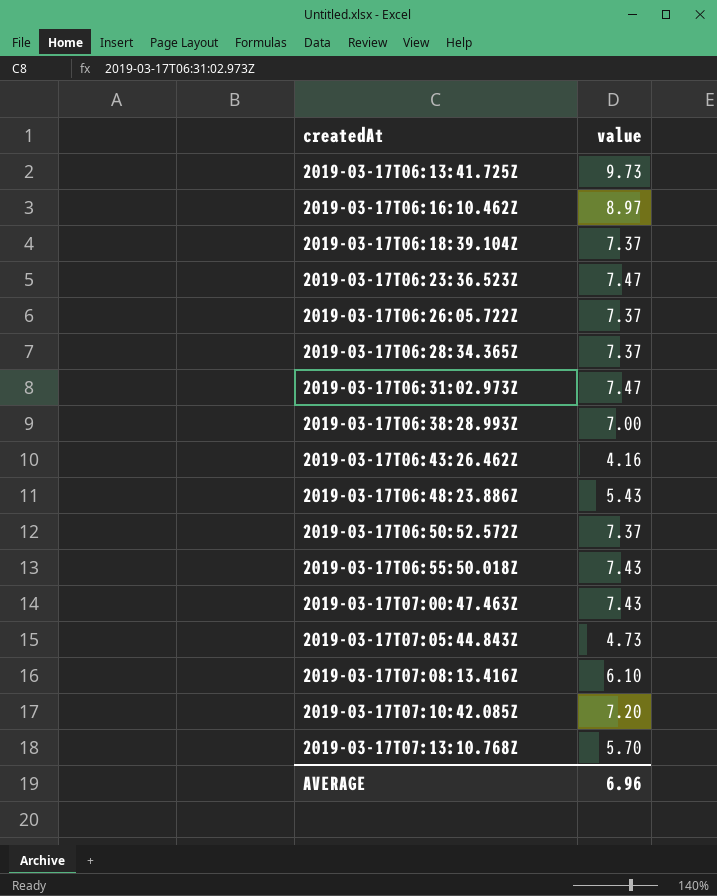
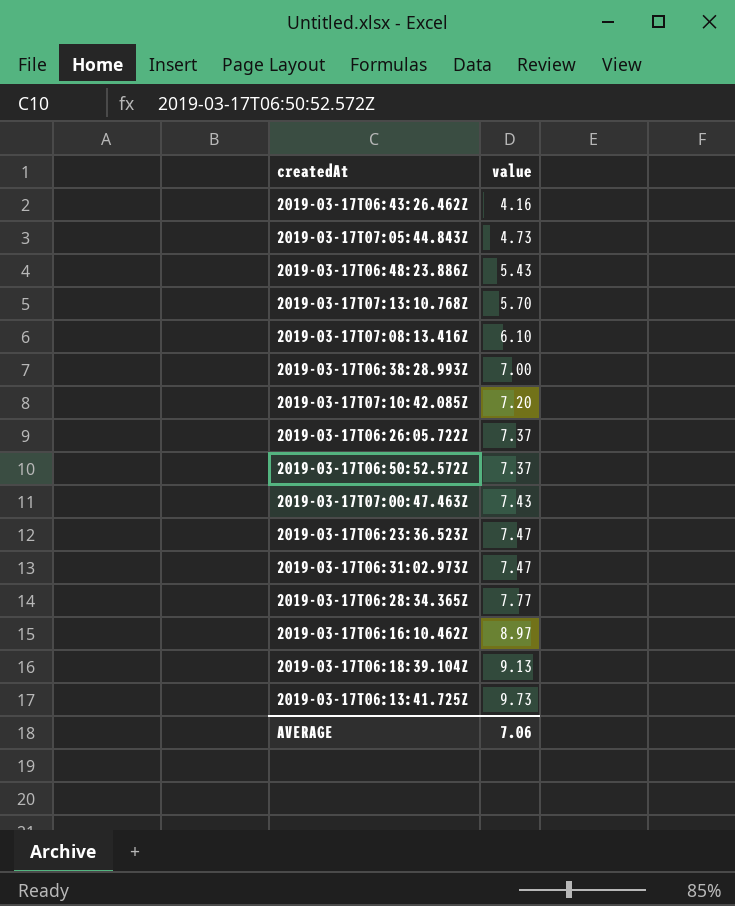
row order: createdAt ascending -> value ascending
row 2019-03-17T06:55:50.018Z: 7.43 -> none
2019-03-17T06:28:34.365Z | value: 7.37 -> 7.77
2019-03-17T06:18:39.104Z | value: 7.37 -> 9.13
AVERAGE | value: 6.96 -> 7.06

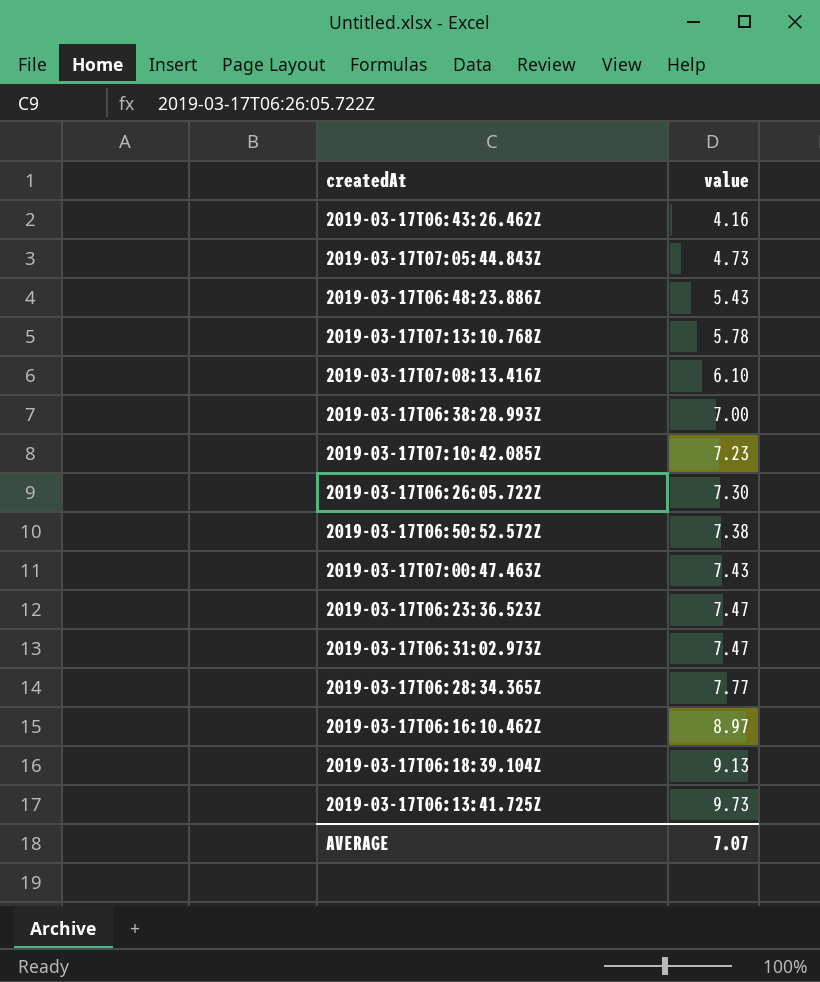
2019-03-17T07:13:10.768Z | value: 5.70 -> 5.78
2019-03-17T07:10:42.085Z | value: 7.20 -> 7.23
2019-03-17T06:26:05.722Z | value: 7.37 -> 7.30
2019-03-17T06:50:52.572Z | value: 7.37 -> 7.38
AVERAGE | value: 7.06 -> 7.07

